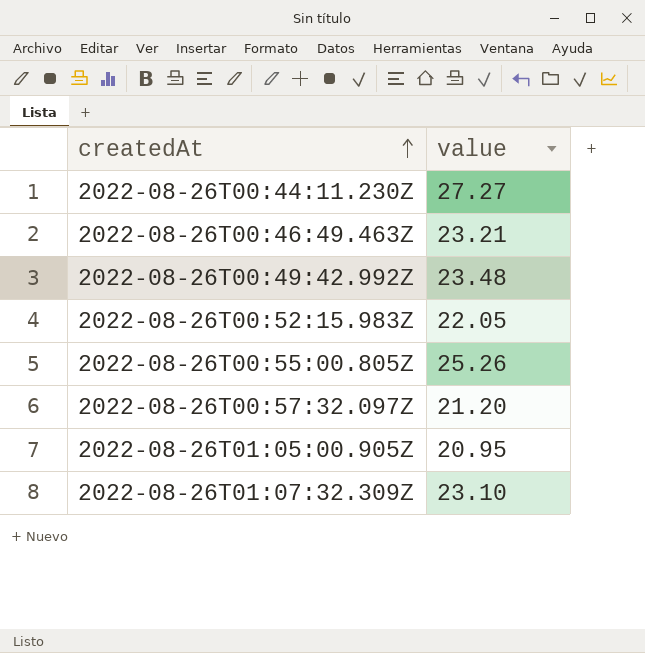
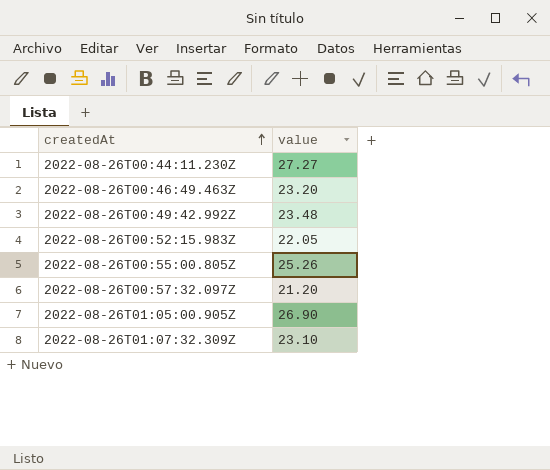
2022-08-26T00:46:49.463Z | value: 23.21 -> 23.20
2022-08-26T01:05:00.905Z | value: 20.95 -> 26.90

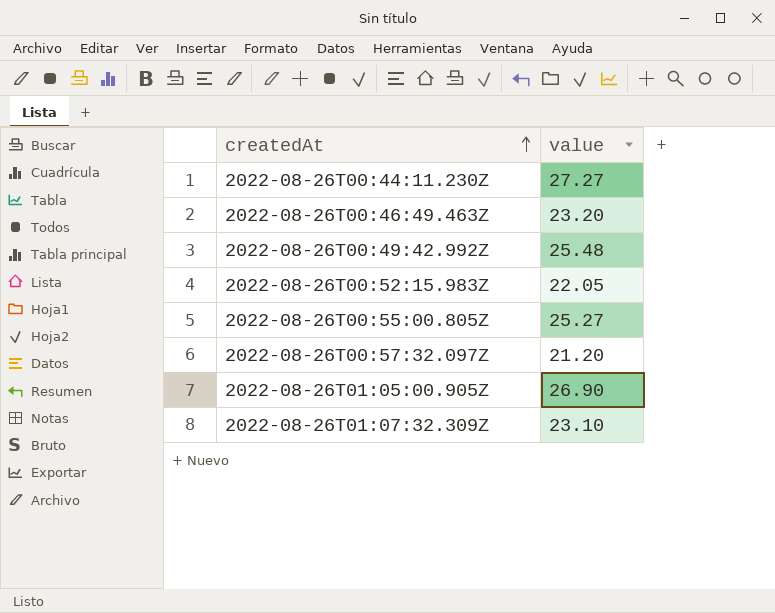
2022-08-26T00:49:42.992Z | value: 23.48 -> 25.48
2022-08-26T00:55:00.805Z | value: 25.26 -> 25.27

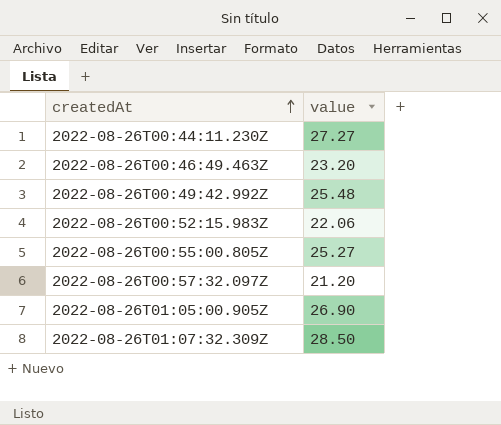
2022-08-26T00:52:15.983Z | value: 22.05 -> 22.06
2022-08-26T01:07:32.309Z | value: 23.10 -> 28.50

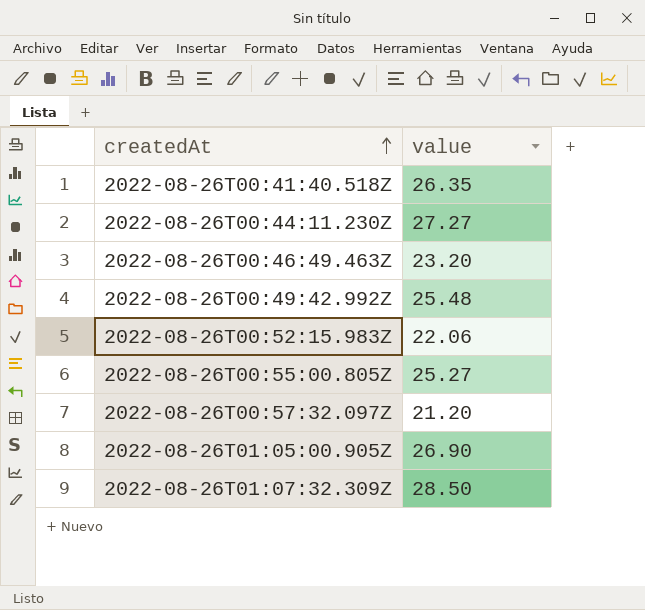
row 2022-08-26T00:41:40.518Z: none -> 26.35

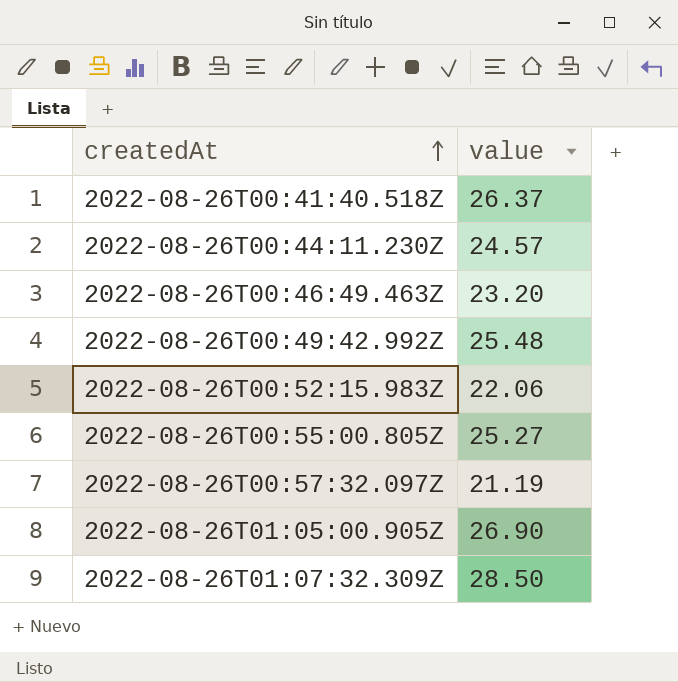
2022-08-26T00:41:40.518Z | value: 26.35 -> 26.37
2022-08-26T00:44:11.230Z | value: 27.27 -> 24.57
2022-08-26T00:57:32.097Z | value: 21.20 -> 21.19

